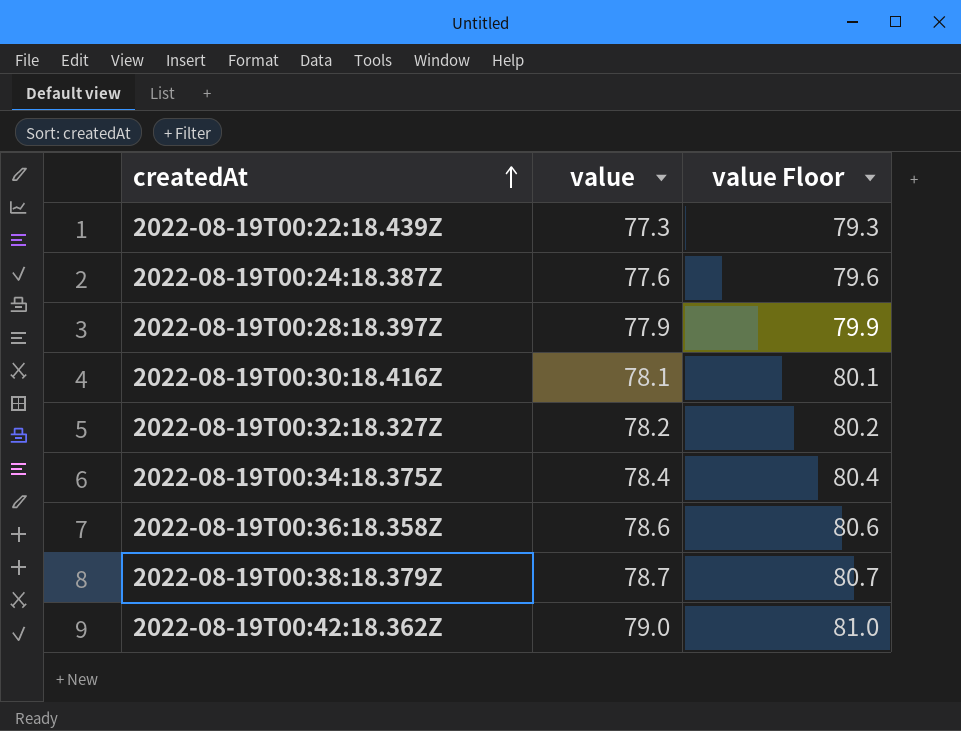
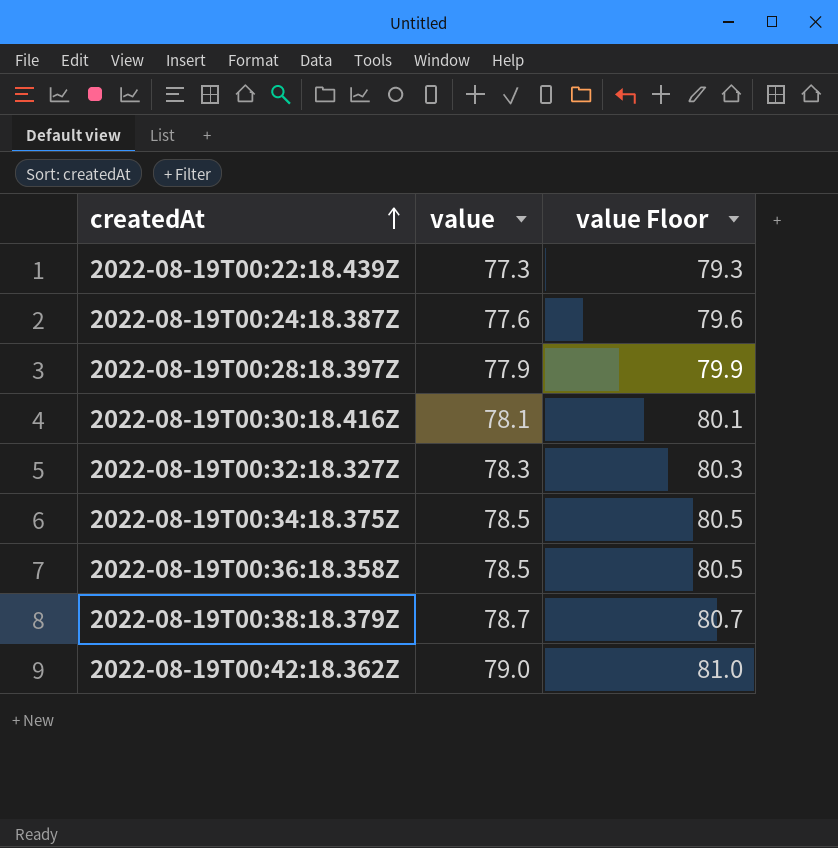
2022-08-19T00:32:18.327Z | value: 78.2 -> 78.3
2022-08-19T00:32:18.327Z | value Floor: 80.2 -> 80.3
2022-08-19T00:34:18.375Z | value: 78.4 -> 78.5
2022-08-19T00:34:18.375Z | value Floor: 80.4 -> 80.5
2022-08-19T00:36:18.358Z | value: 78.6 -> 78.5
2022-08-19T00:36:18.358Z | value Floor: 80.6 -> 80.5

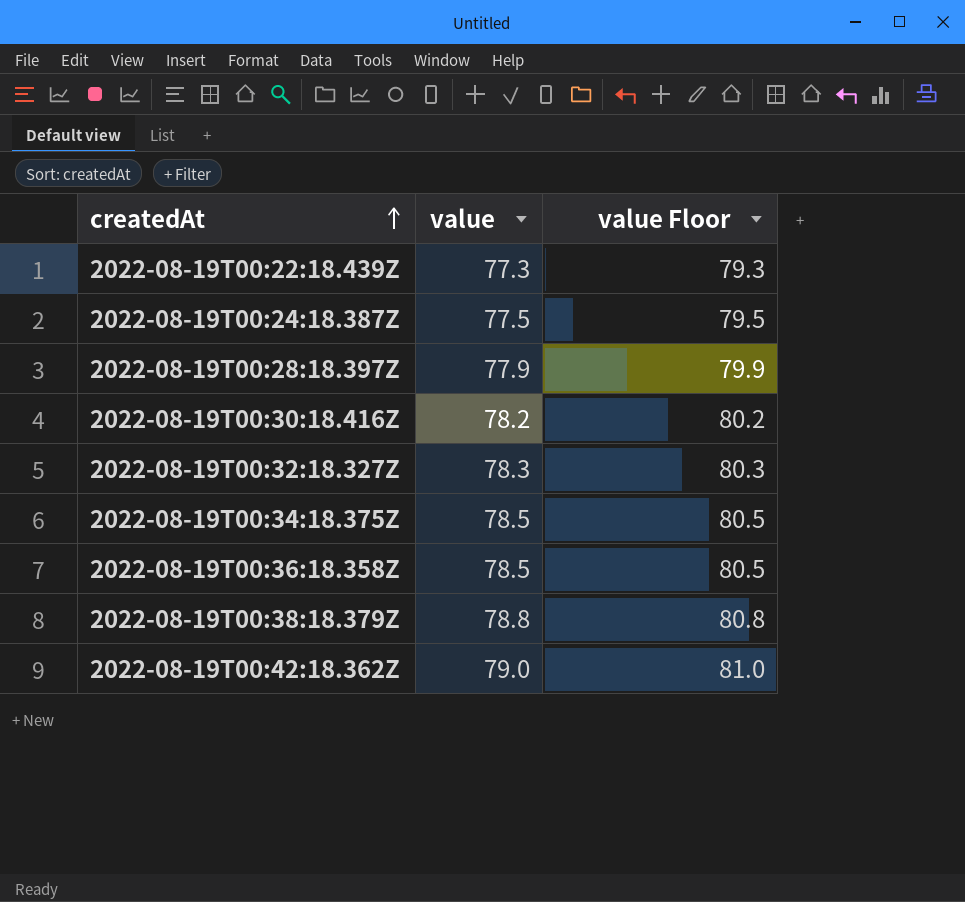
2022-08-19T00:24:18.387Z | value: 77.6 -> 77.5
2022-08-19T00:24:18.387Z | value Floor: 79.6 -> 79.5
2022-08-19T00:30:18.416Z | value: 78.1 -> 78.2
2022-08-19T00:30:18.416Z | value Floor: 80.1 -> 80.2
2022-08-19T00:38:18.379Z | value: 78.7 -> 78.8
2022-08-19T00:38:18.379Z | value Floor: 80.7 -> 80.8

